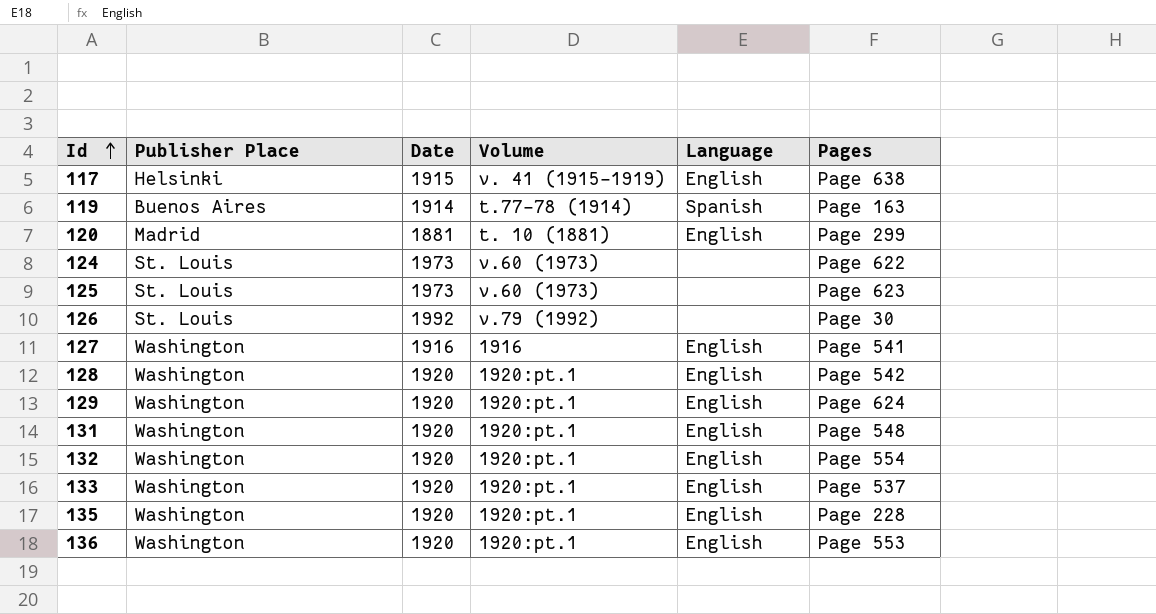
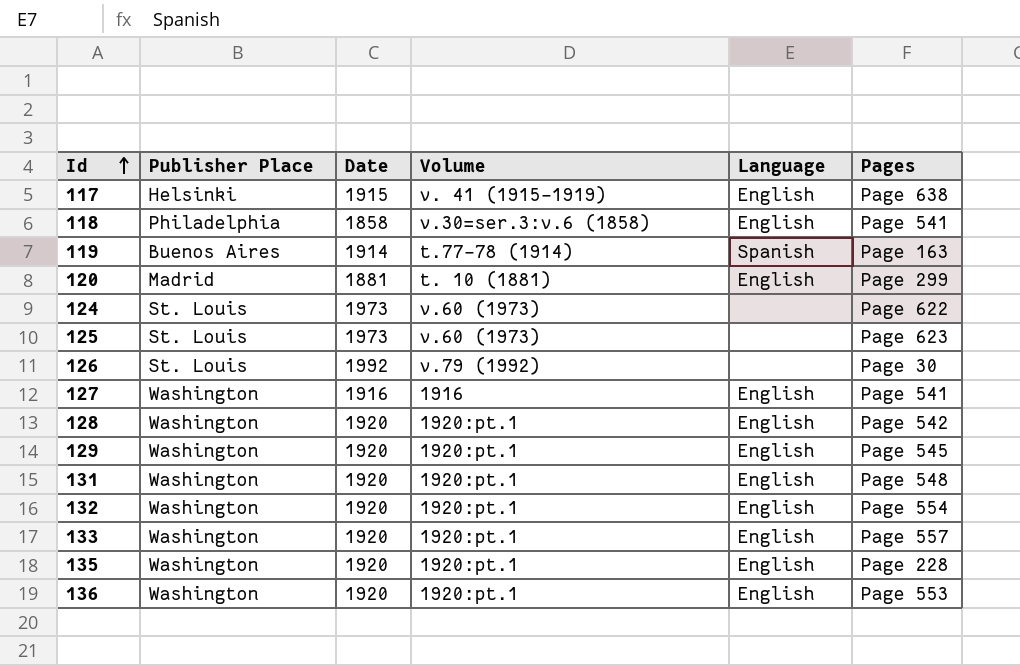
row 118: none -> Philadelphia | 1858 | v.30=ser.3:v.6 (1858) | English | Page 541
129 | Pages: Page 624 -> Page 545
133 | Pages: Page 537 -> Page 557

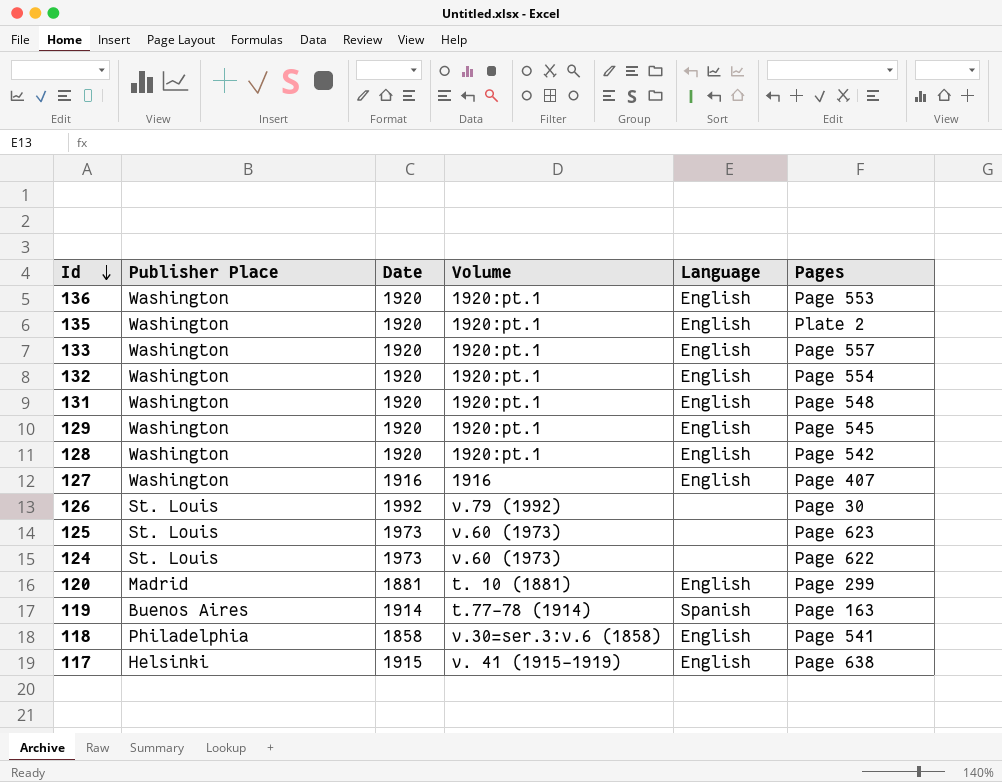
row order: Id ascending -> Id descending
135 | Pages: Page 228 -> Plate 2
127 | Pages: Page 541 -> Page 407

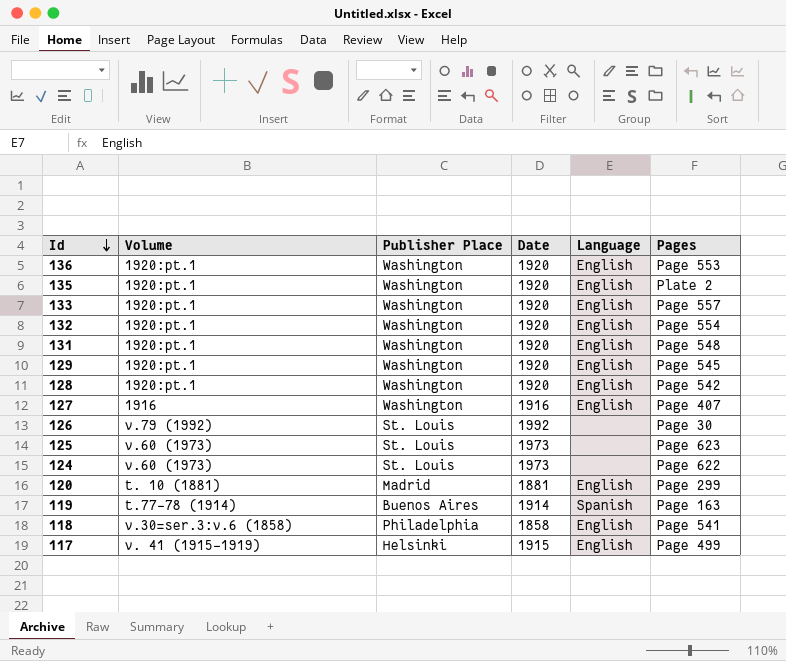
column Volume | position: 4 -> 2
117 | Pages: Page 638 -> Page 499

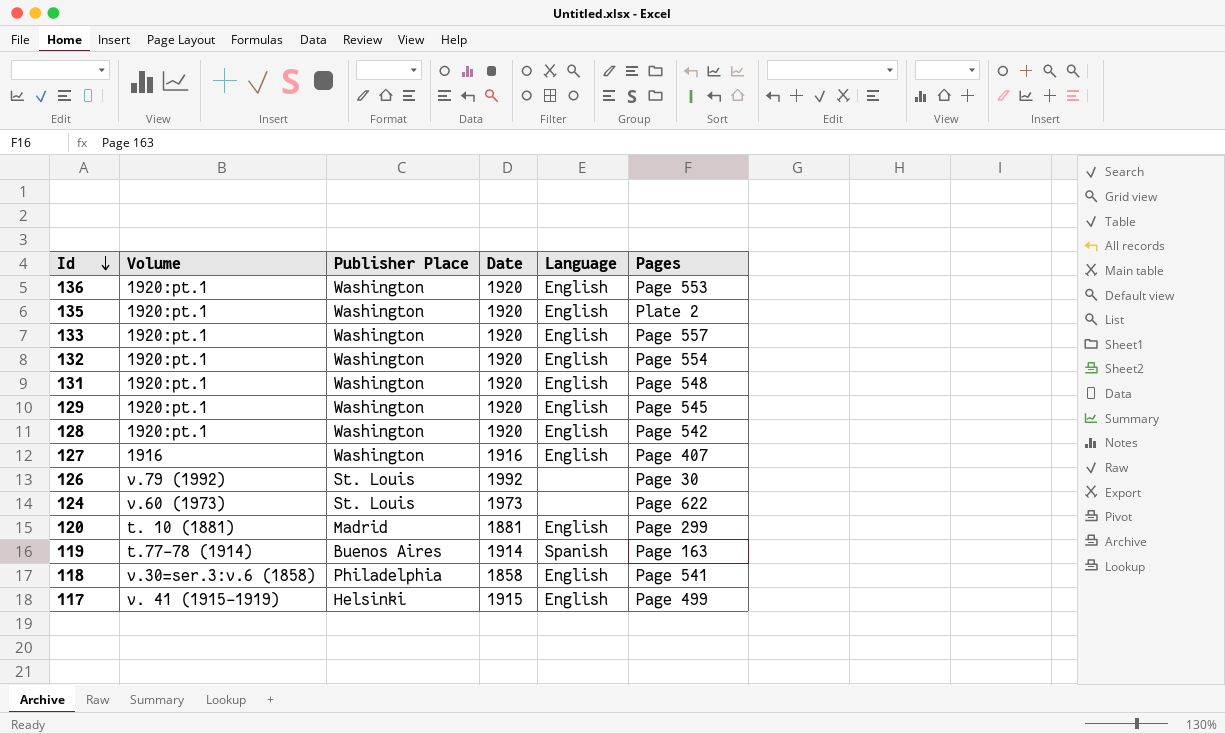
row 125: v.60 (1973) | St. Louis | 1973 | none | Page 623 -> none

